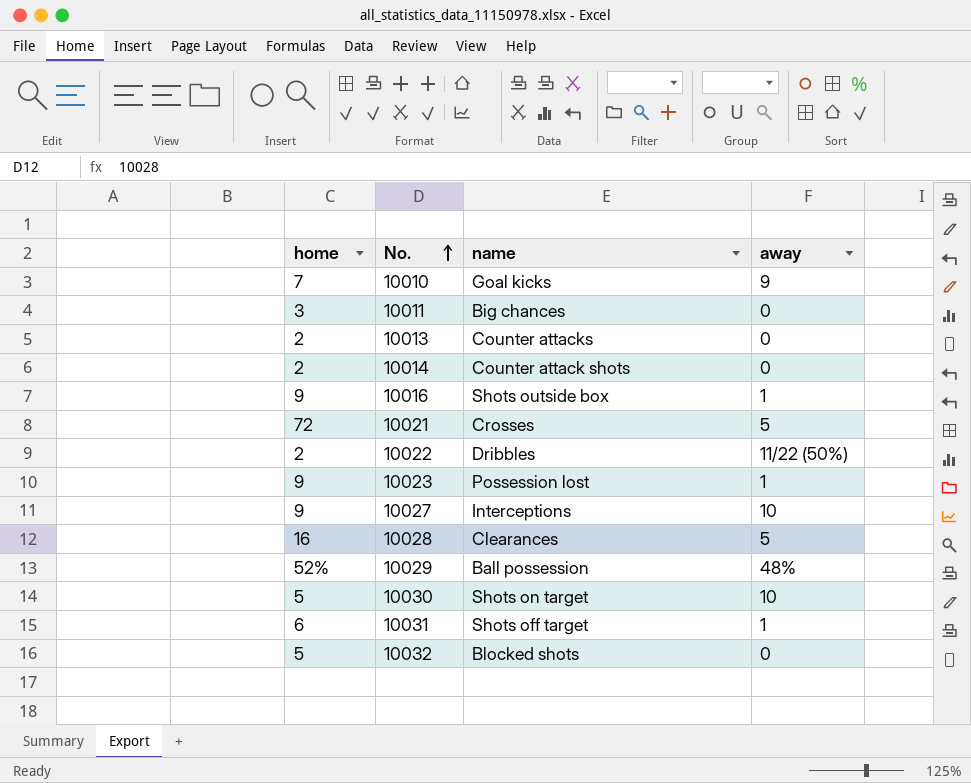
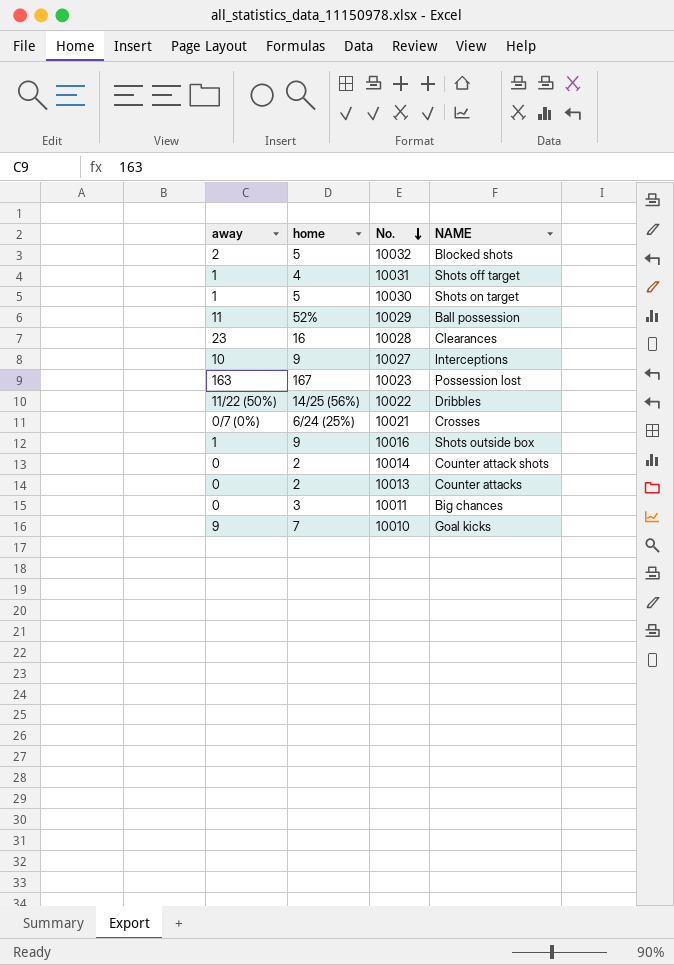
row order: No. ascending -> No. descending
column away | position: 4 -> 1
column name: name -> NAME
10032 | away: 0 -> 2
10031 | home: 6 -> 4
10030 | away: 10 -> 1
10029 | away: 48% -> 11
10028 | away: 5 -> 23
10023 | away: 1 -> 163
10023 | home: 9 -> 167
10022 | home: 2 -> 14/25 (56%)
10021 | away: 5 -> 0/7 (0%)
10021 | home: 72 -> 6/24 (25%)

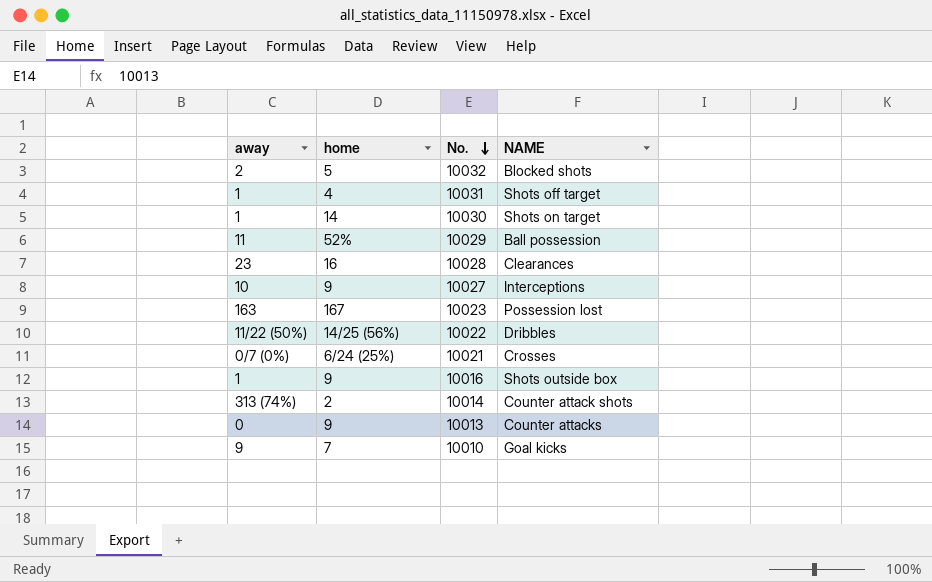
row 10011: 0 | 3 | Big chances -> none
10030 | home: 5 -> 14
10014 | away: 0 -> 313 (74%)
10013 | home: 2 -> 9

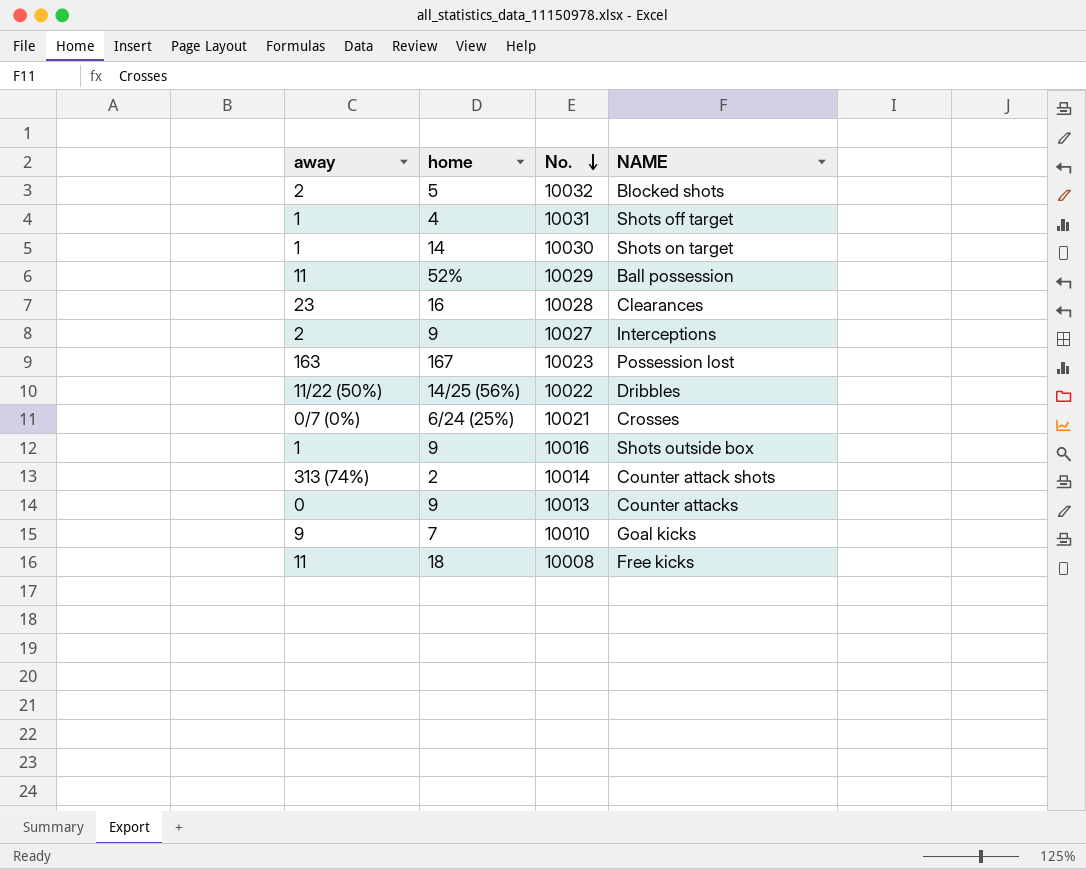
10027 | away: 10 -> 2
row 10008: none -> 11 | 18 | Free kicks

